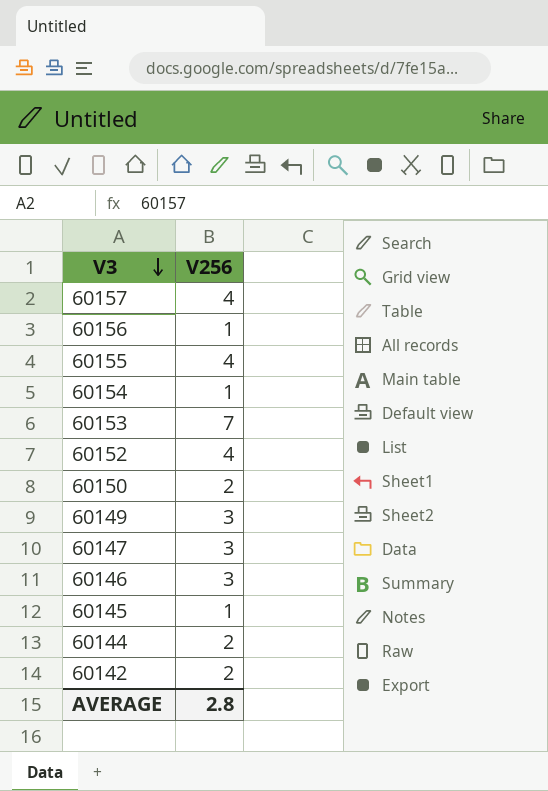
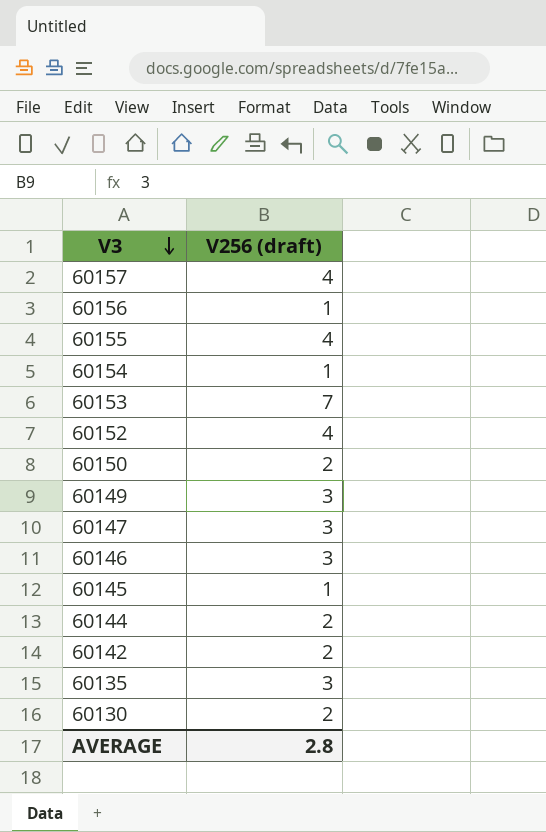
column name: V256 -> V256 (draft)
row 60135: none -> 3
row 60130: none -> 2

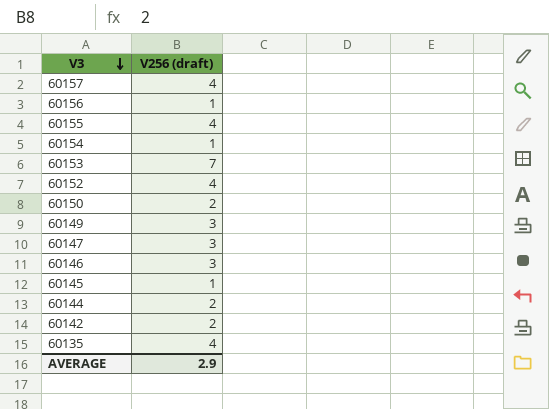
row 60130: 2 -> none
60135 | V256 (draft): 3 -> 4
AVERAGE | V256 (draft): 2.8 -> 2.9

